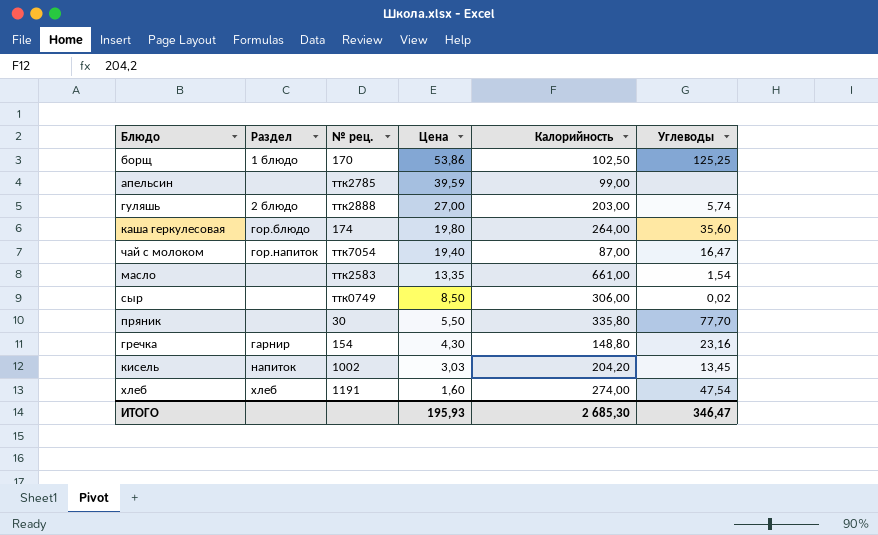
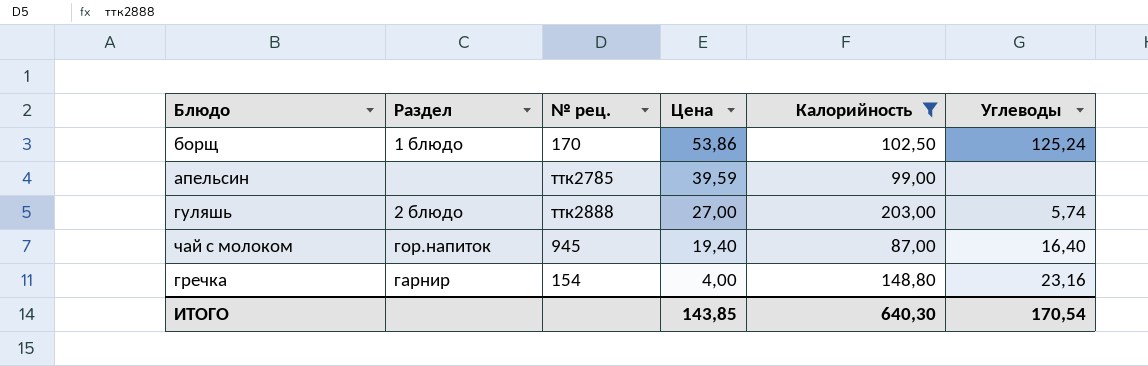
filter: none -> Калорийность <= 203,00
борщ | Углеводы: 125,25 -> 125,24
чай с молоком | № рец.: ттк7054 -> 945
чай с молоком | Углеводы: 16,47 -> 16,40
гречка | Цена: 4,30 -> 4,00
ИТОГО | Цена: 195,93 -> 143,85
ИТОГО | Калорийность: 2 685,30 -> 640,30
ИТОГО | Углеводы: 346,47 -> 170,54

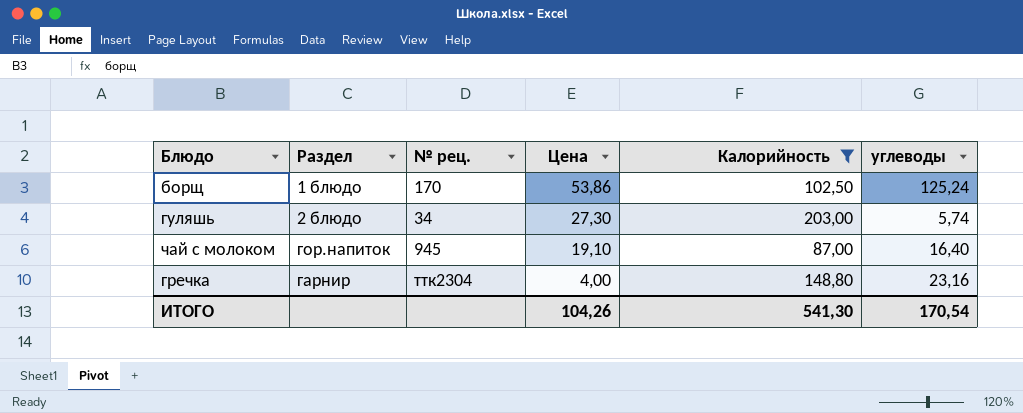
column name: Углеводы -> углеводы
row апельсин: none | ттк2785 | 39,59 | 99,00 | none -> none
гуляшь | № рец.: ттк2888 -> 34
гуляшь | Цена: 27,00 -> 27,30
чай с молоком | Цена: 19,40 -> 19,10
гречка | № рец.: 154 -> ттк2304
ИТОГО | Цена: 143,85 -> 104,26
ИТОГО | Калорийность: 640,30 -> 541,30

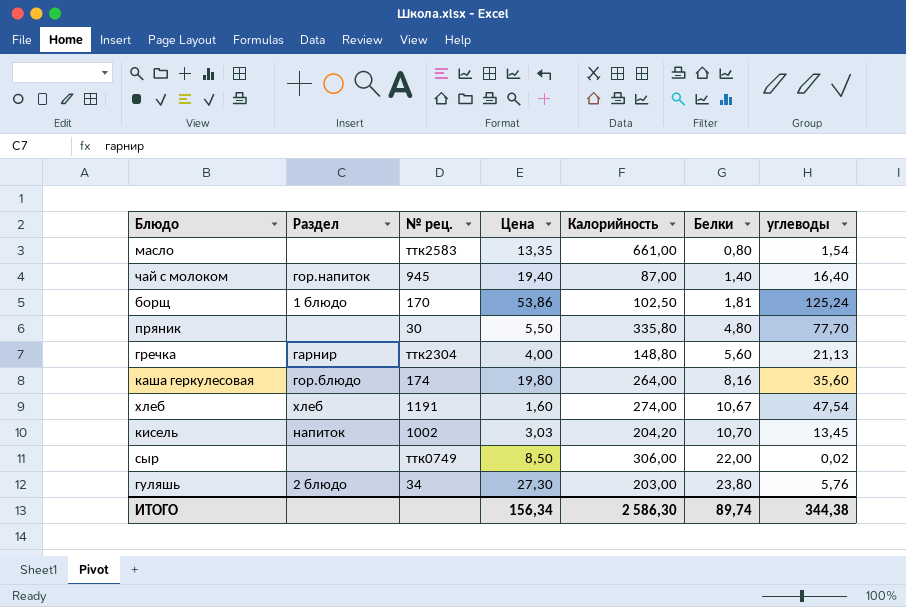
filter: Калорийность <= 203,00 -> none
row order: Цена descending -> Белки ascending
column Белки | position: none -> 6
чай с молоком | Цена: 19,10 -> 19,40
гречка | углеводы: 23,16 -> 21,13
гуляшь | углеводы: 5,74 -> 5,76
ИТОГО | Цена: 104,26 -> 156,34
ИТОГО | Калорийность: 541,30 -> 2 586,30
ИТОГО | углеводы: 170,54 -> 344,38

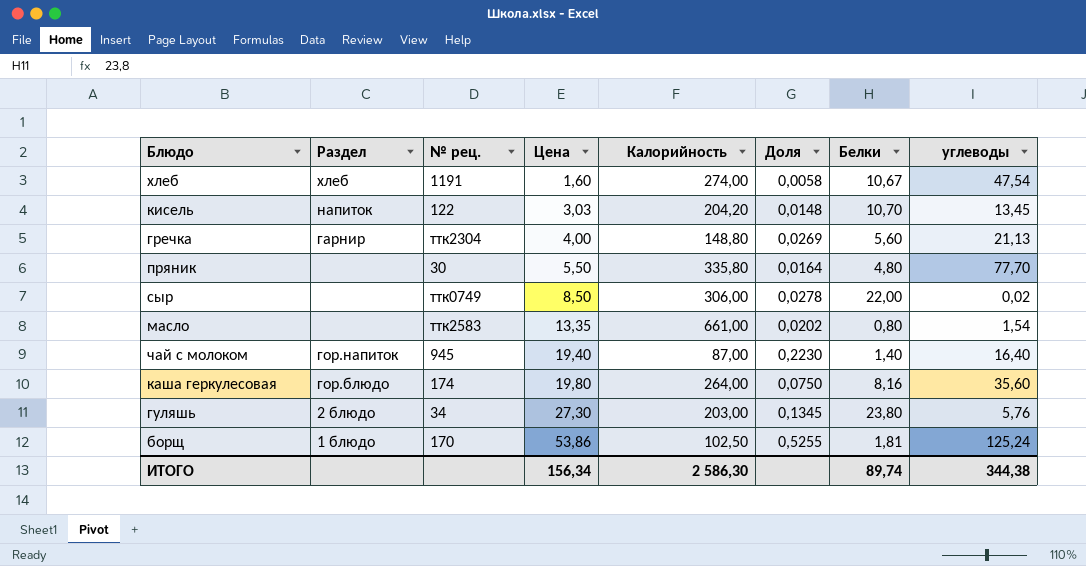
row order: Белки ascending -> Цена ascending
column Доля | formula: none -> [Цена] / [Калорийность]
кисель | № рец.: 1002 -> 122

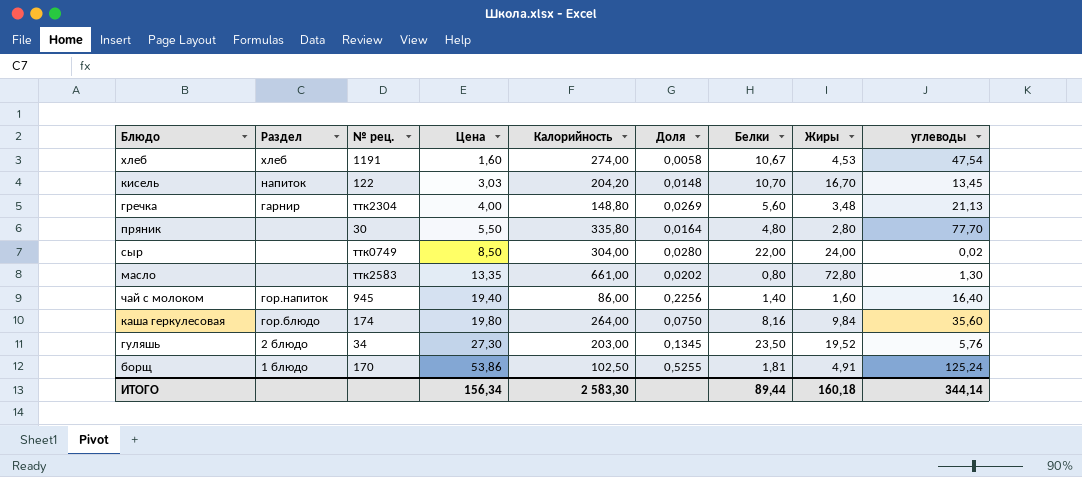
column Жиры | position: none -> 8
сыр | Калорийность: 306,00 -> 304,00
сыр | Доля: 0,0278 -> 0,0280
масло | углеводы: 1,54 -> 1,30
чай с молоком | Калорийность: 87,00 -> 86,00
чай с молоком | Доля: 0,2230 -> 0,2256
гуляшь | Белки: 23,80 -> 23,50
ИТОГО | Калорийность: 2 586,30 -> 2 583,30
ИТОГО | Белки: 89,74 -> 89,44
ИТОГО | углеводы: 344,38 -> 344,14

